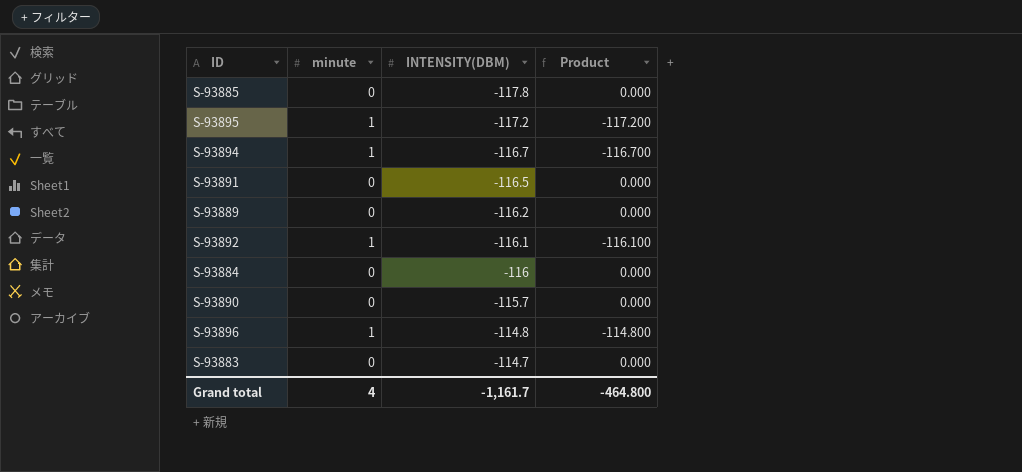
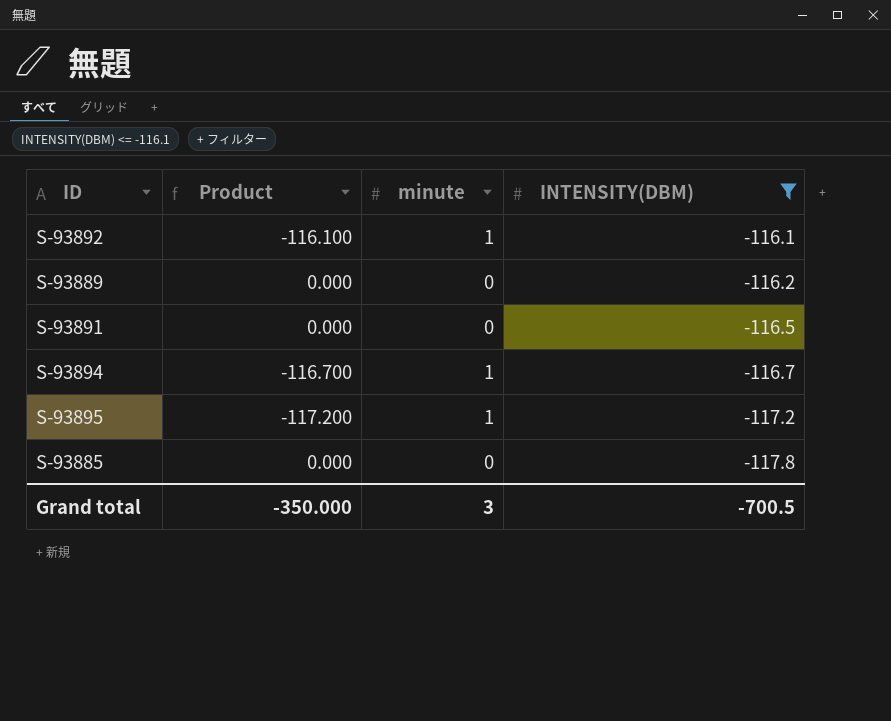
filter: none -> INTENSITY(DBM) <= -116.1
row order: INTENSITY(DBM) ascending -> INTENSITY(DBM) descending
column Product | position: 4 -> 2
Grand total | Product: -464.800 -> -350.000
Grand total | minute: 4 -> 3
Grand total | INTENSITY(DBM): -1,161.7 -> -700.5

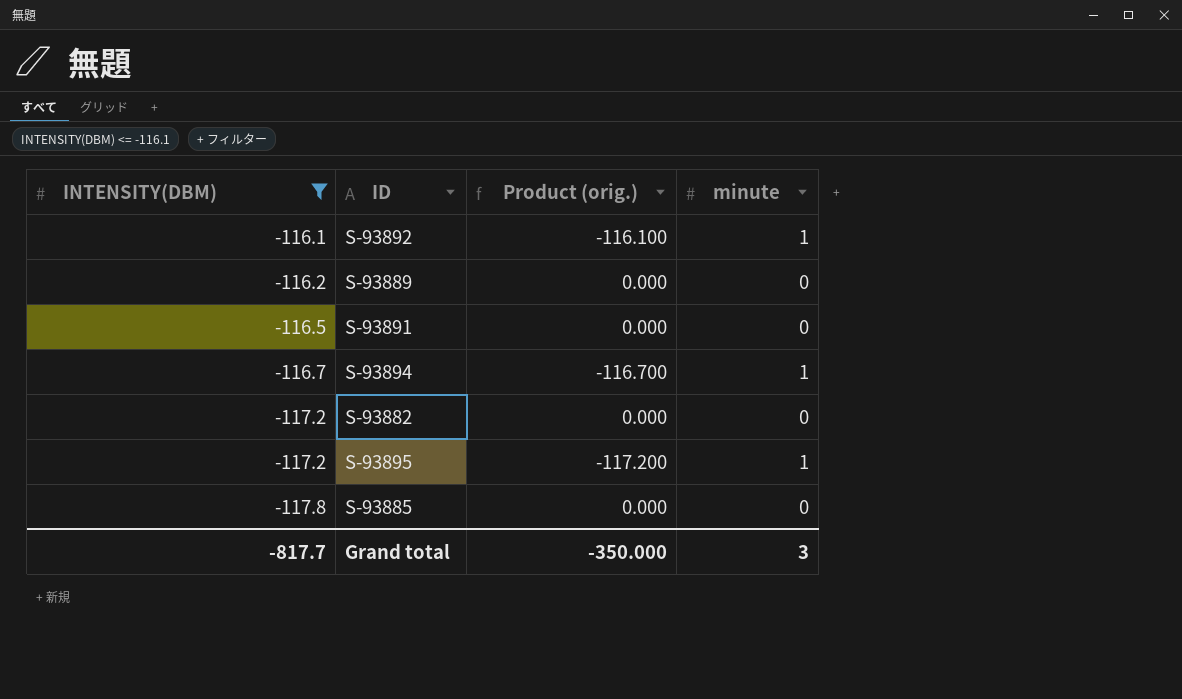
column INTENSITY(DBM) | position: 4 -> 1
column name: Product -> Product (orig.)
row S-93882: none -> -117.2 | 0.000 | 0
Grand total | INTENSITY(DBM): -700.5 -> -817.7

